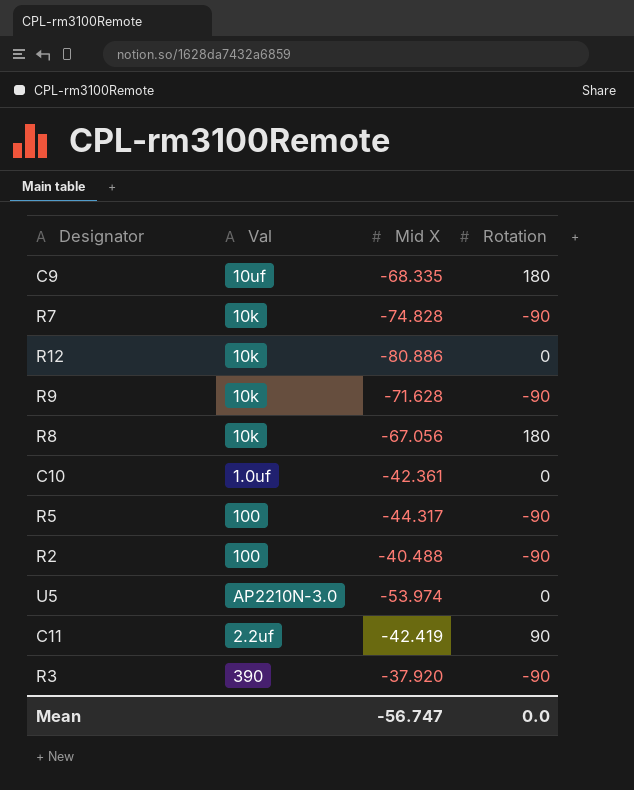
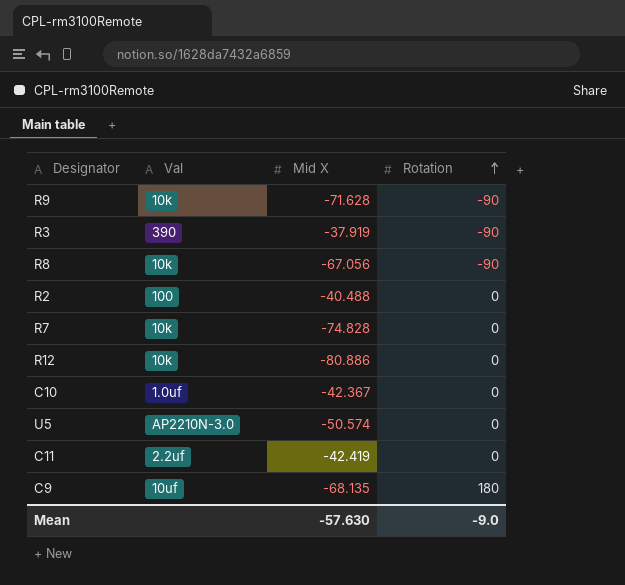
row order: none -> Rotation ascending
row R5: 100 | -44.317 | -90 -> none
R3 | Mid X: -37.920 -> -37.919
R8 | Rotation: 180 -> -90
R2 | Rotation: -90 -> 0
R7 | Rotation: -90 -> 0
C10 | Mid X: -42.361 -> -42.367
U5 | Mid X: -53.974 -> -50.574
C11 | Rotation: 90 -> 0
C9 | Mid X: -68.335 -> -68.135
Mean | Mid X: -56.747 -> -57.630
Mean | Rotation: 0.0 -> -9.0

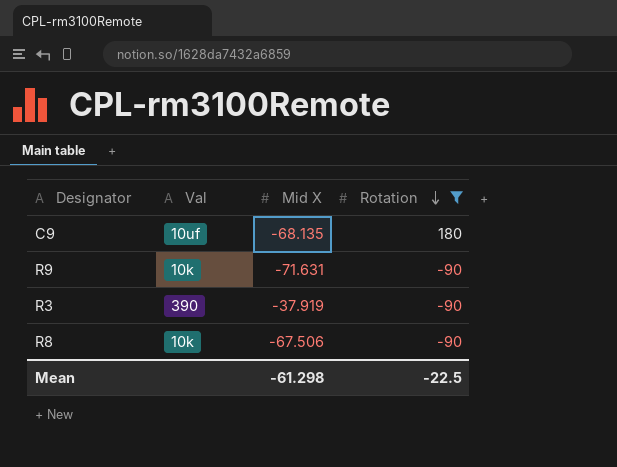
filter: none -> Rotation != 0
row order: Rotation ascending -> Rotation descending
R9 | Mid X: -71.628 -> -71.631
R8 | Mid X: -67.056 -> -67.506
Mean | Mid X: -57.630 -> -61.298
Mean | Rotation: -9.0 -> -22.5

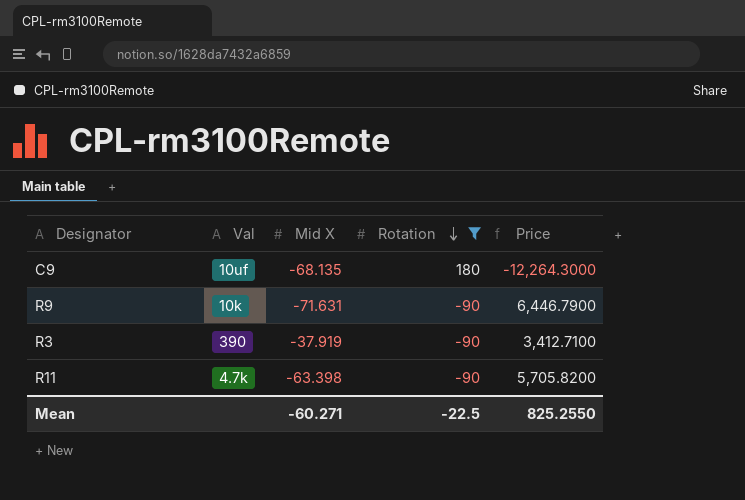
column Price | formula: none -> [Mid X] * [Rotation]
row R8: 10k | -67.506 | -90 -> none
row R11: none -> 4.7k | -63.398 | -90 | 5,705.8200
Mean | Mid X: -61.298 -> -60.271

